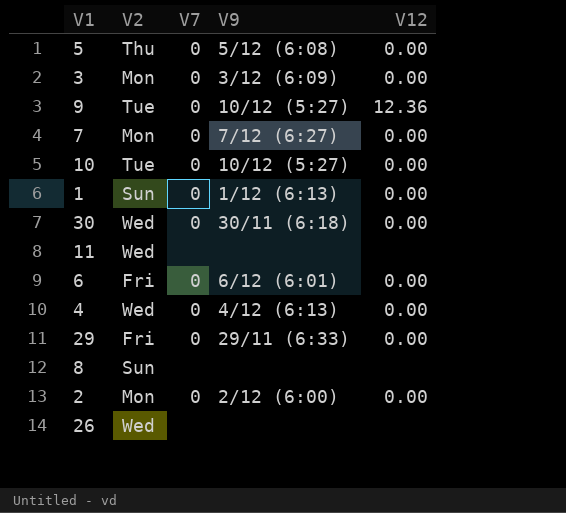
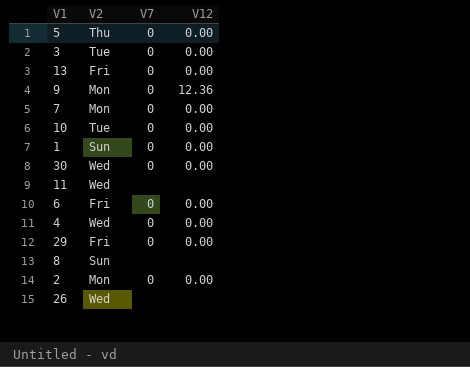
column V9 | position: 4 -> none
3 | V2: Mon -> Tue
row 13: none -> Fri | 0 | 0.00
9 | V2: Tue -> Mon

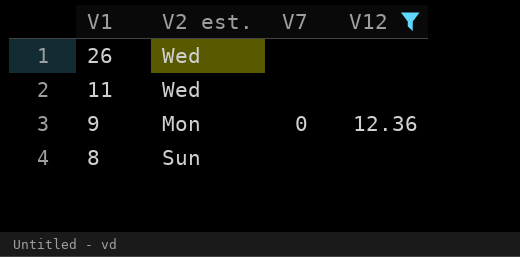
filter: none -> V12 != 0.00
row order: none -> V1 descending
column name: V2 -> V2 est.

